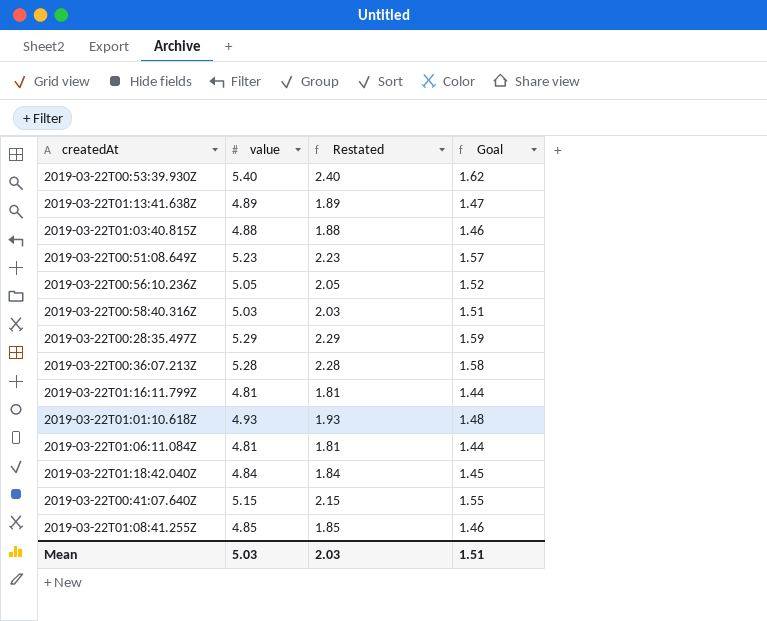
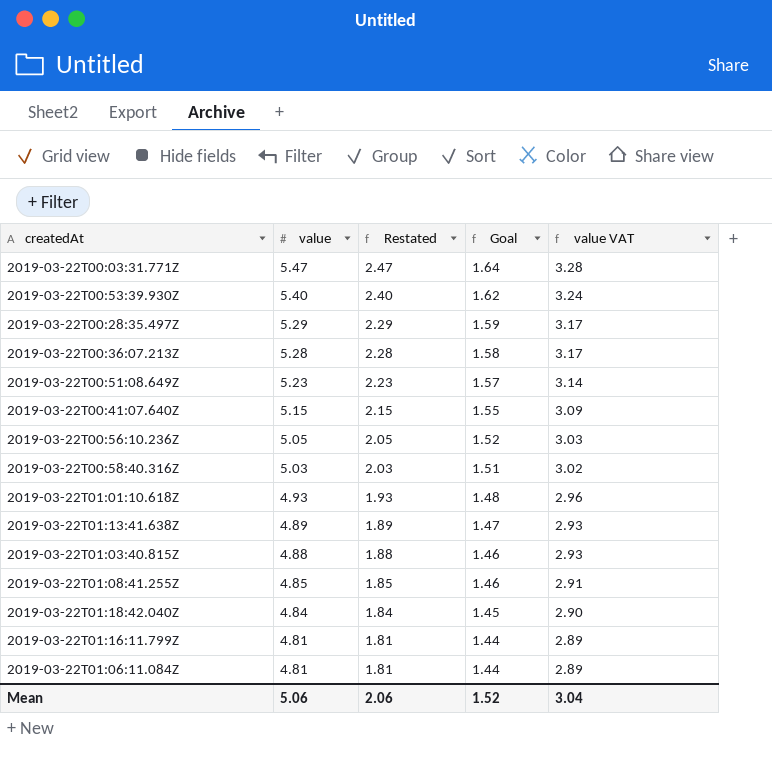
row order: none -> value descending
column value VAT | formula: none -> [value] * 0.6
row 2019-03-22T00:03:31.771Z: none -> 5.47 | 2.47 | 1.64 | 3.28
Mean | value: 5.03 -> 5.06
Mean | Restated: 2.03 -> 2.06
Mean | Goal: 1.51 -> 1.52

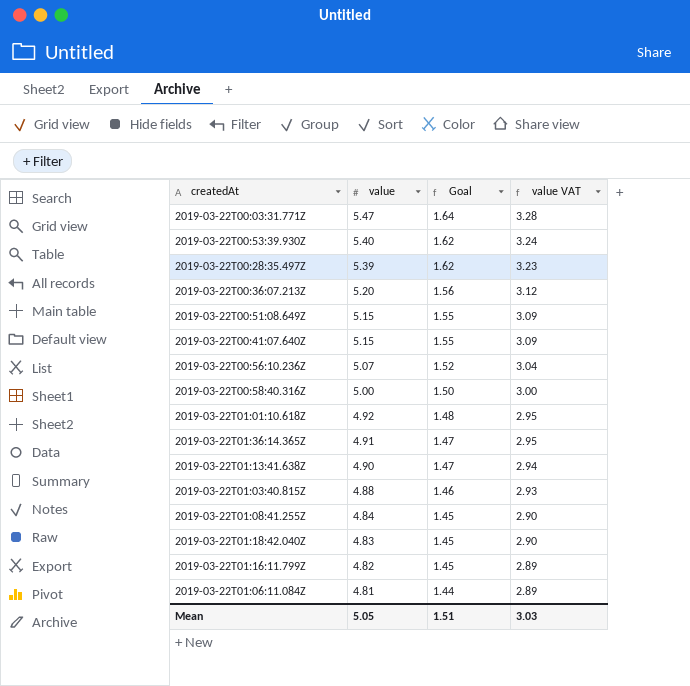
column Restated | formula: [value] - 3 -> none
2019-03-22T00:28:35.497Z | value: 5.29 -> 5.39
2019-03-22T00:28:35.497Z | Goal: 1.59 -> 1.62
2019-03-22T00:28:35.497Z | value VAT: 3.17 -> 3.23
2019-03-22T00:36:07.213Z | value: 5.28 -> 5.20
2019-03-22T00:36:07.213Z | Goal: 1.58 -> 1.56
2019-03-22T00:36:07.213Z | value VAT: 3.17 -> 3.12
2019-03-22T00:51:08.649Z | value: 5.23 -> 5.15
2019-03-22T00:51:08.649Z | Goal: 1.57 -> 1.55
2019-03-22T00:51:08.649Z | value VAT: 3.14 -> 3.09
2019-03-22T00:56:10.236Z | value: 5.05 -> 5.07
2019-03-22T00:56:10.236Z | value VAT: 3.03 -> 3.04
2019-03-22T00:58:40.316Z | value: 5.03 -> 5.00
2019-03-22T00:58:40.316Z | Goal: 1.51 -> 1.50
2019-03-22T00:58:40.316Z | value VAT: 3.02 -> 3.00
2019-03-22T01:01:10.618Z | value: 4.93 -> 4.92
2019-03-22T01:01:10.618Z | value VAT: 2.96 -> 2.95
row 2019-03-22T01:36:14.365Z: none -> 4.91 | 1.47 | 2.95
2019-03-22T01:13:41.638Z | value: 4.89 -> 4.90
2019-03-22T01:13:41.638Z | value VAT: 2.93 -> 2.94
2019-03-22T01:08:41.255Z | value: 4.85 -> 4.84
2019-03-22T01:08:41.255Z | Goal: 1.46 -> 1.45
2019-03-22T01:08:41.255Z | value VAT: 2.91 -> 2.90
2019-03-22T01:18:42.040Z | value: 4.84 -> 4.83
2019-03-22T01:16:11.799Z | value: 4.81 -> 4.82
2019-03-22T01:16:11.799Z | Goal: 1.44 -> 1.45
Mean | value: 5.06 -> 5.05
Mean | Goal: 1.52 -> 1.51
Mean | value VAT: 3.04 -> 3.03

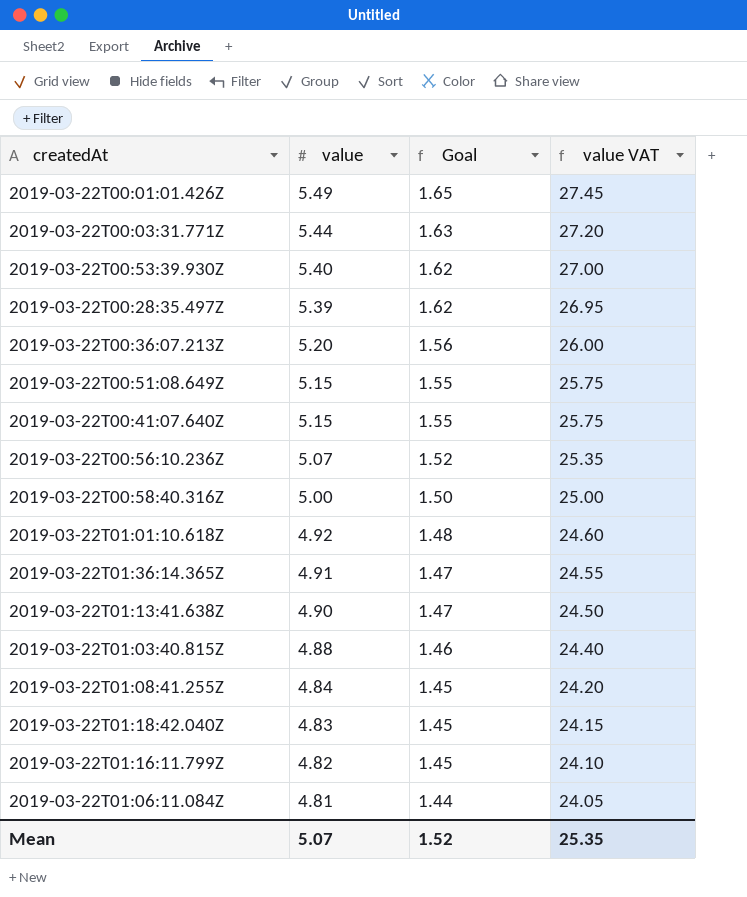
column value VAT | formula: [value] * 0.6 -> [value] * 5
row 2019-03-22T00:01:01.426Z: none -> 5.49 | 1.65 | 27.45
2019-03-22T00:03:31.771Z | value: 5.47 -> 5.44
2019-03-22T00:03:31.771Z | Goal: 1.64 -> 1.63
Mean | value: 5.05 -> 5.07
Mean | Goal: 1.51 -> 1.52
Mean | value VAT: 3.03 -> 25.35

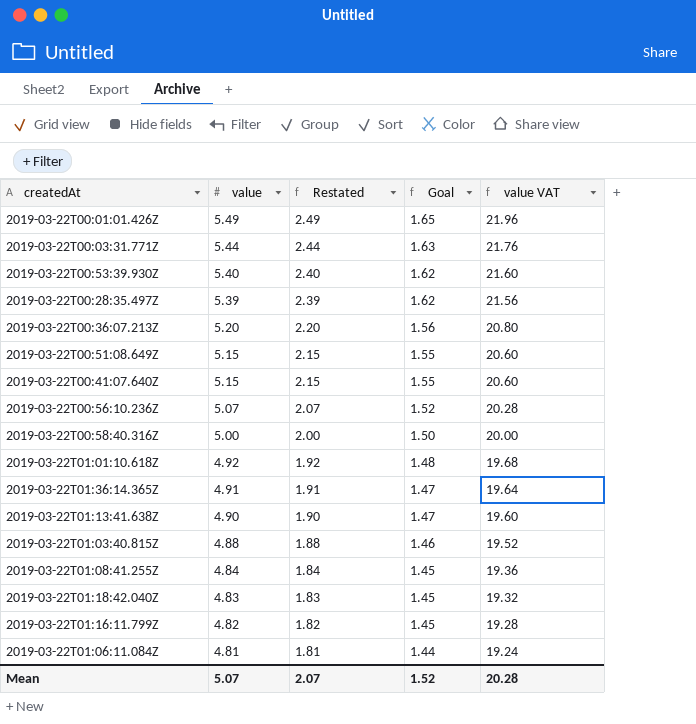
column Restated | formula: none -> [value] - 3
column value VAT | formula: [value] * 5 -> [value] * 4
Mean | value VAT: 25.35 -> 20.28

